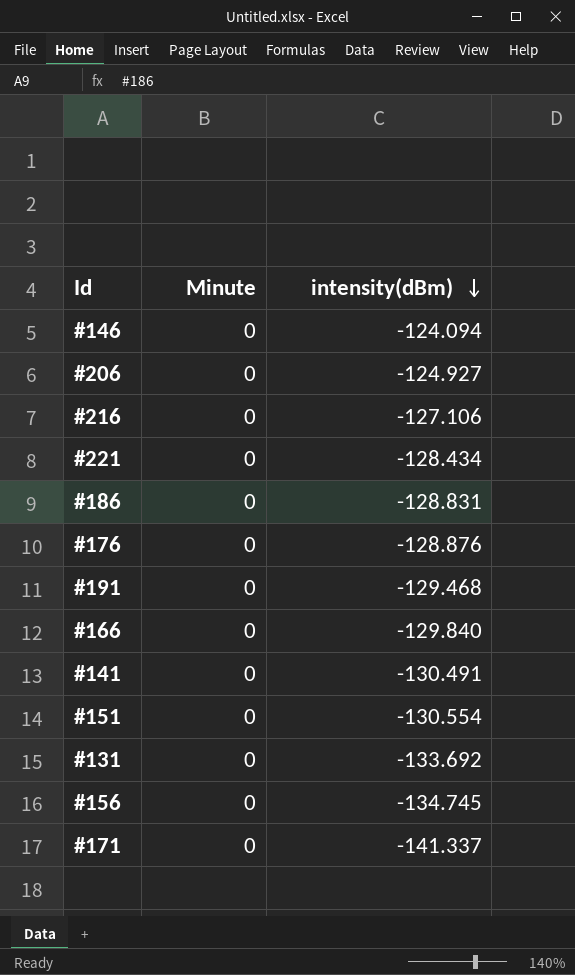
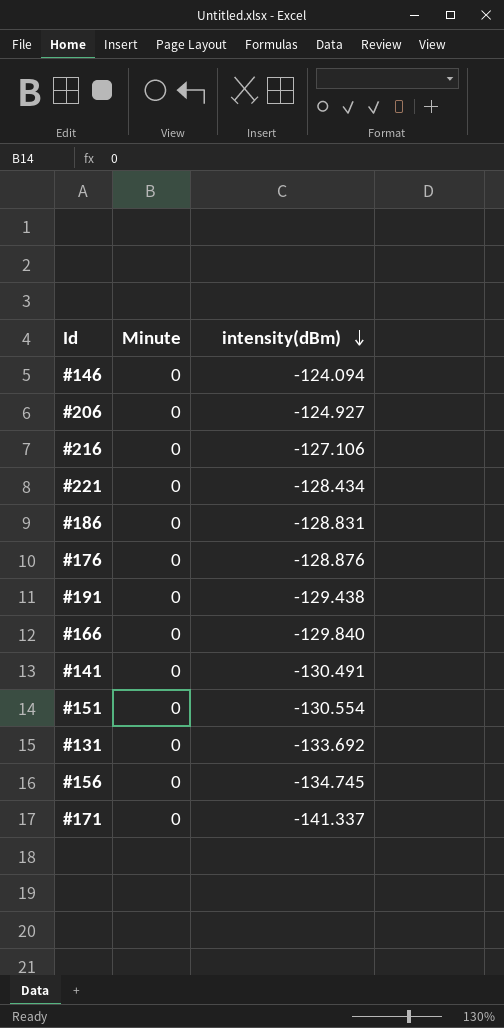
#191 | intensity(dBm): -129.468 -> -129.438

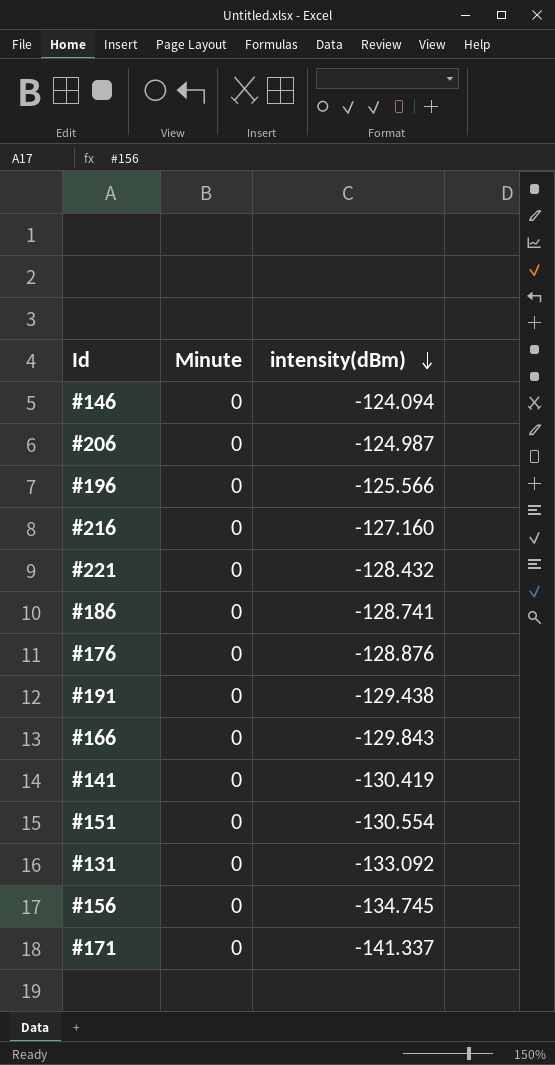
#206 | intensity(dBm): -124.927 -> -124.987
row #196: none -> 0 | -125.566
#216 | intensity(dBm): -127.106 -> -127.160
#221 | intensity(dBm): -128.434 -> -128.432
#186 | intensity(dBm): -128.831 -> -128.741
#166 | intensity(dBm): -129.840 -> -129.843
#141 | intensity(dBm): -130.491 -> -130.419
#131 | intensity(dBm): -133.692 -> -133.092

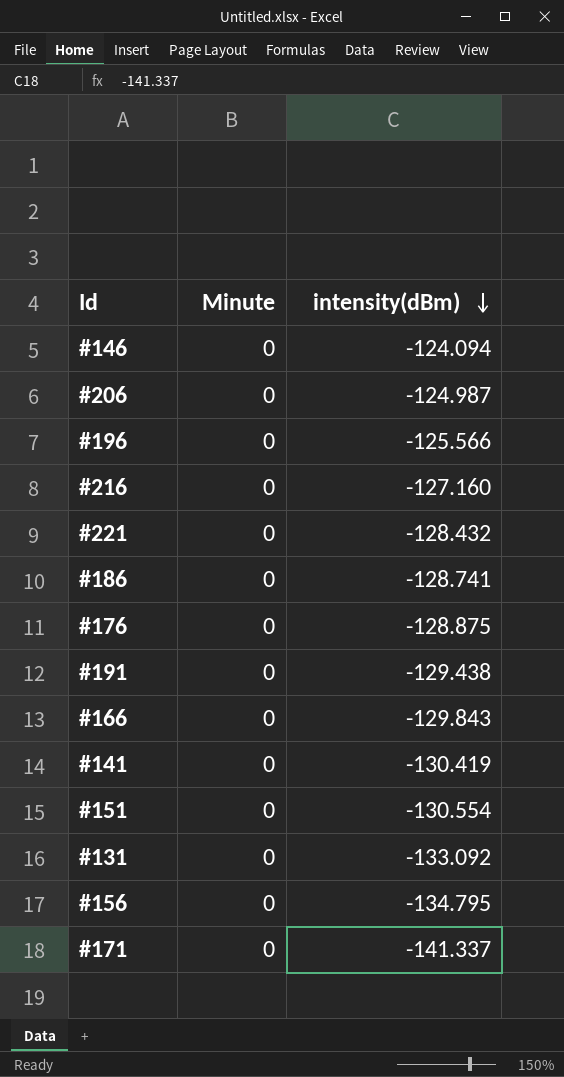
#176 | intensity(dBm): -128.876 -> -128.875
#156 | intensity(dBm): -134.745 -> -134.795

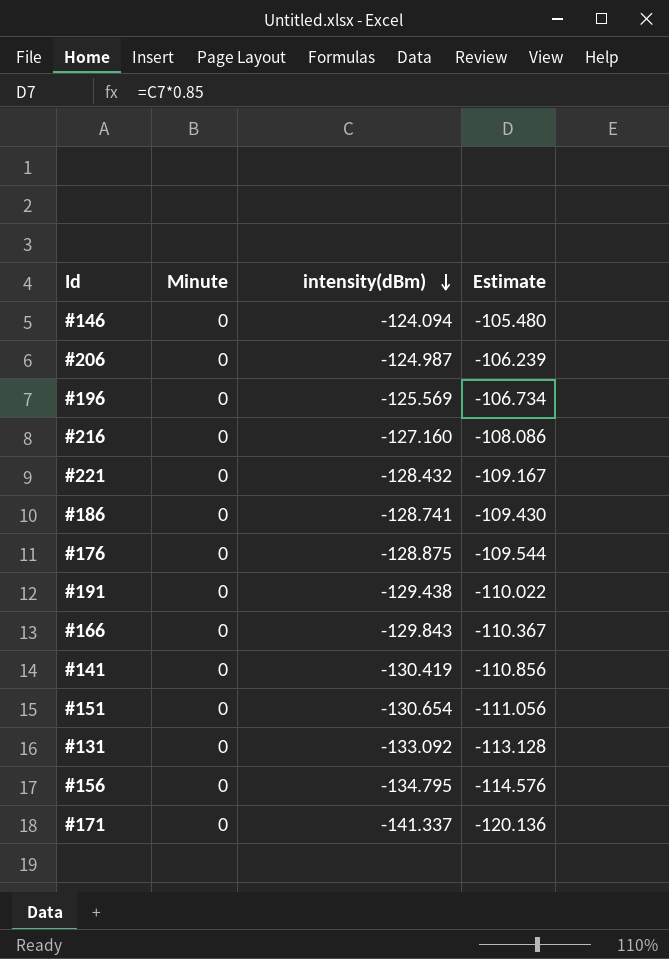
column Estimate | formula: none -> [intensity(dBm)] * 0.85
#196 | intensity(dBm): -125.566 -> -125.569
#151 | intensity(dBm): -130.554 -> -130.654

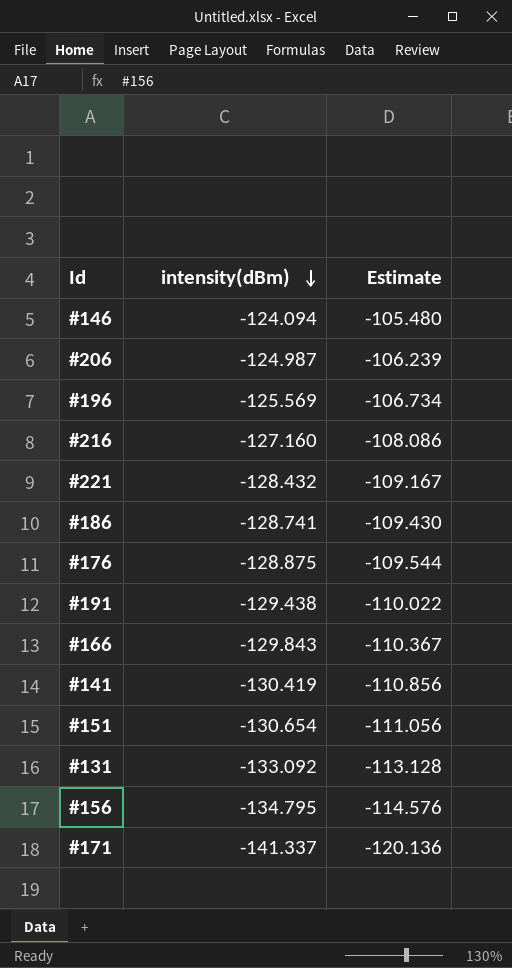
column Minute | position: 2 -> none

